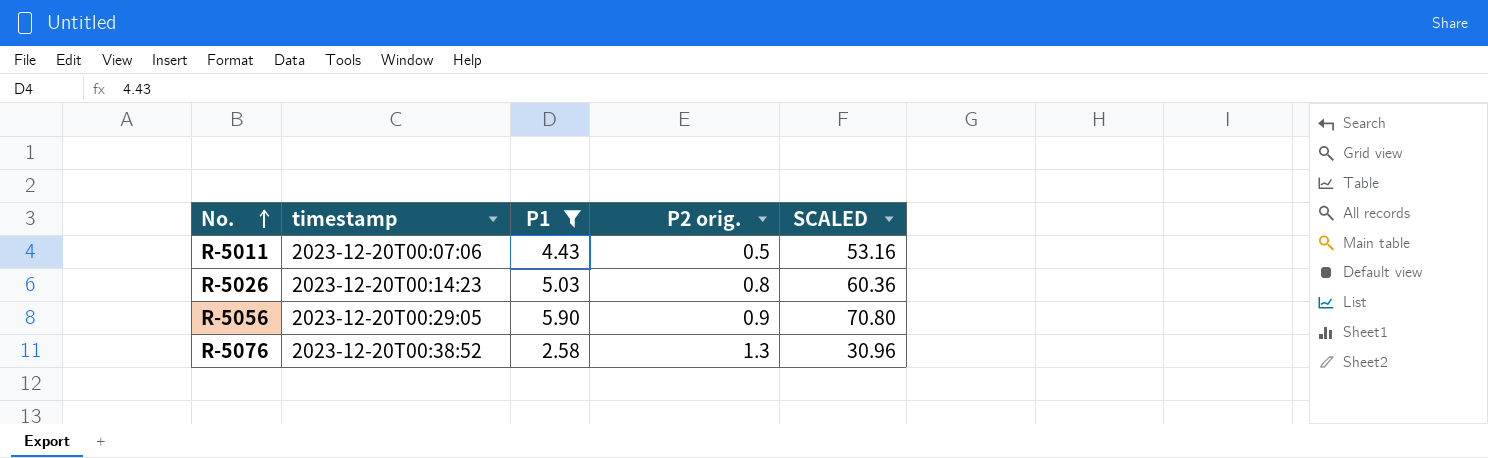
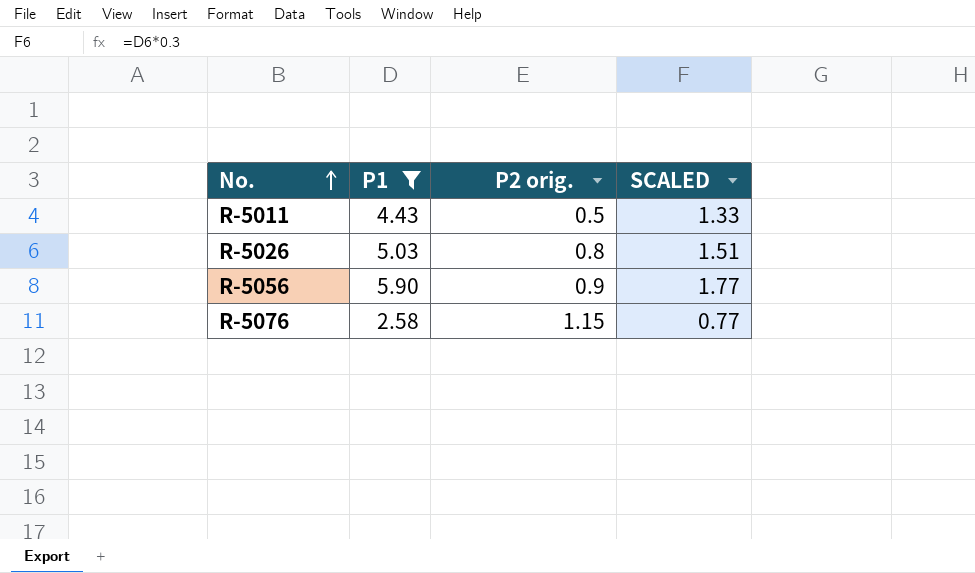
column timestamp | position: 2 -> none
column SCALED | formula: [P1] * 12 -> [P1] * 0.3
R-5076 | P2 orig.: 1.3 -> 1.15

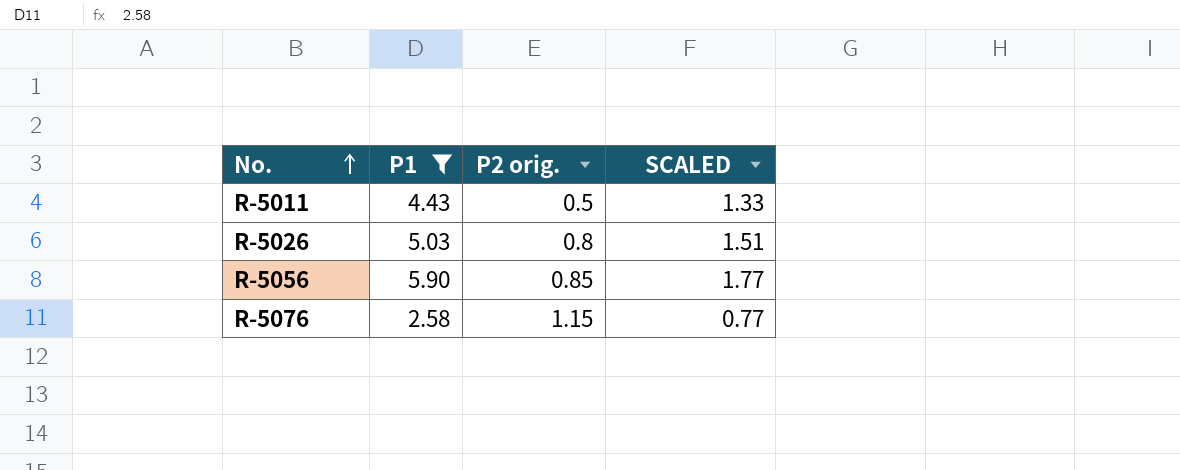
R-5056 | P2 orig.: 0.9 -> 0.85

